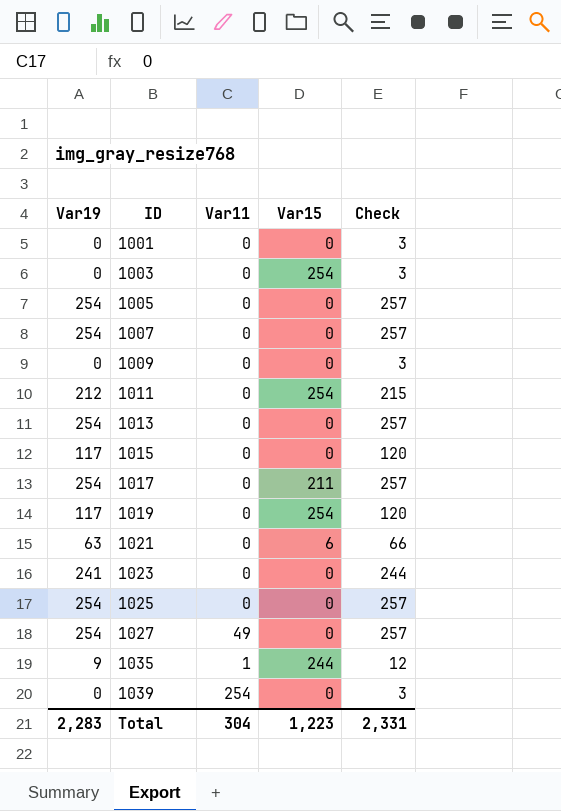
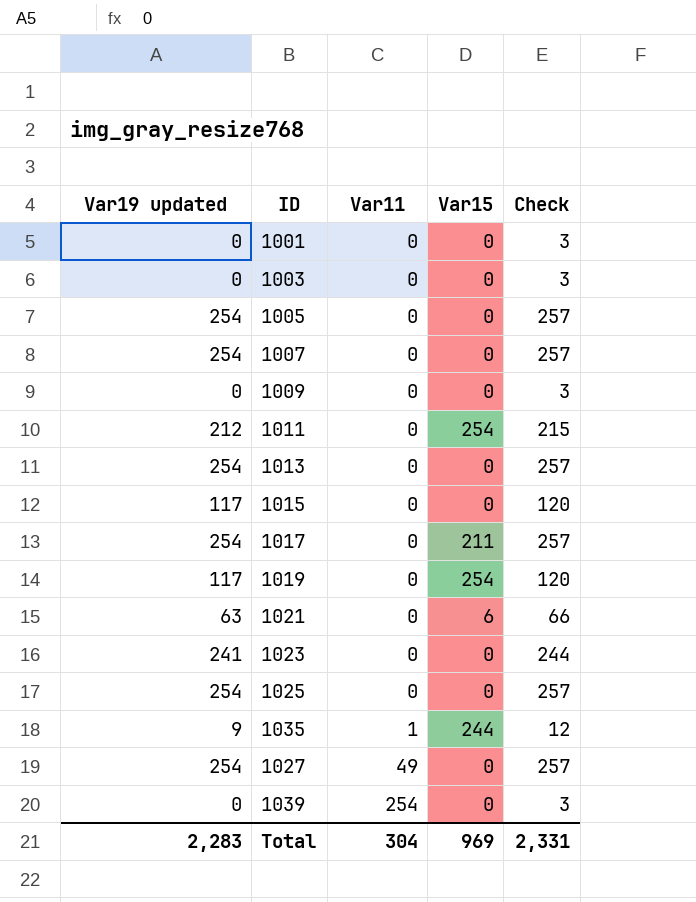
row order: ID ascending -> Var11 ascending
column name: Var19 -> Var19 updated
1003 | Var15: 254 -> 0
Total | Var15: 1,223 -> 969

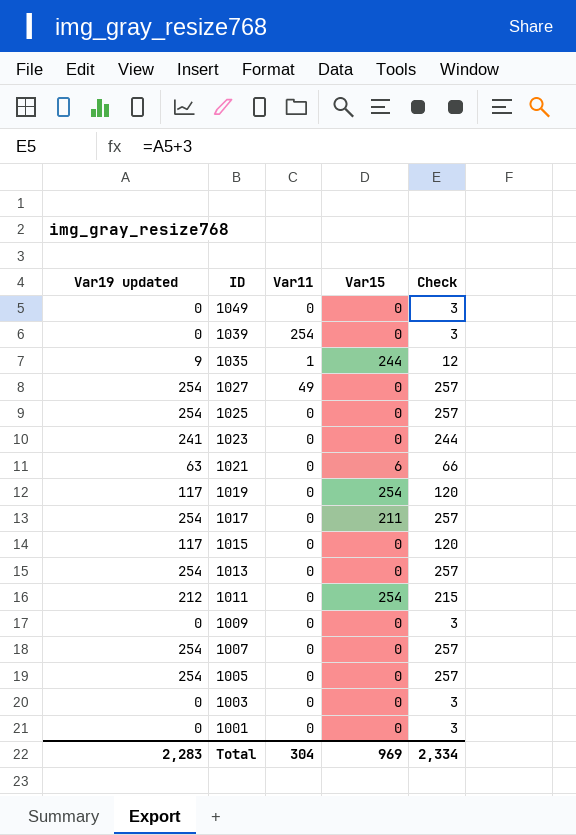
row order: Var11 ascending -> ID descending
row 1049: none -> 0 | 0 | 0 | 3
Total | Check: 2,331 -> 2,334

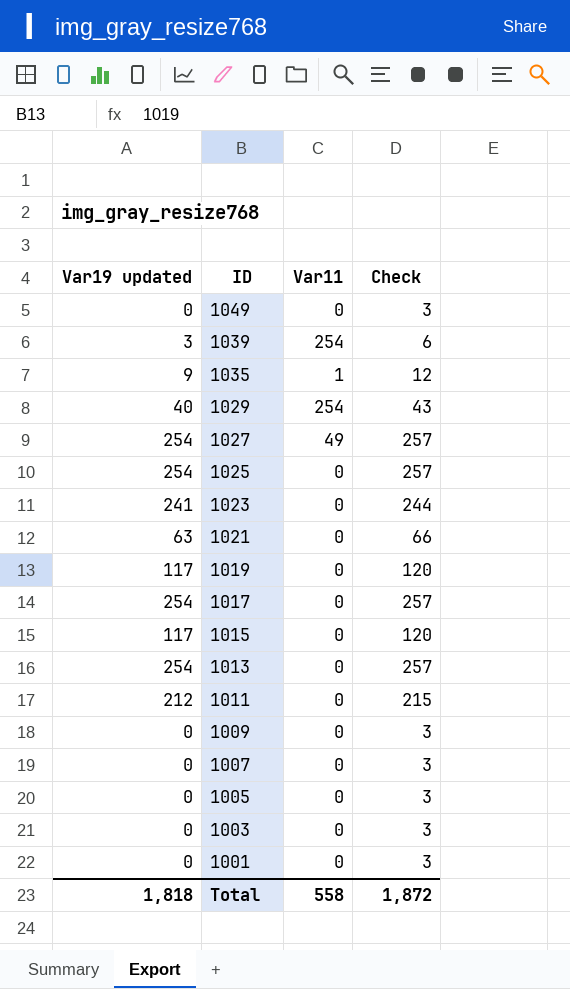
column Var15 | position: 4 -> none
1039 | Var19 updated: 0 -> 3
1039 | Check: 3 -> 6
row 1029: none -> 40 | 254 | 43
1007 | Var19 updated: 254 -> 0
1007 | Check: 257 -> 3
1005 | Var19 updated: 254 -> 0
1005 | Check: 257 -> 3
Total | Var19 updated: 2,283 -> 1,818
Total | Var11: 304 -> 558
Total | Check: 2,334 -> 1,872

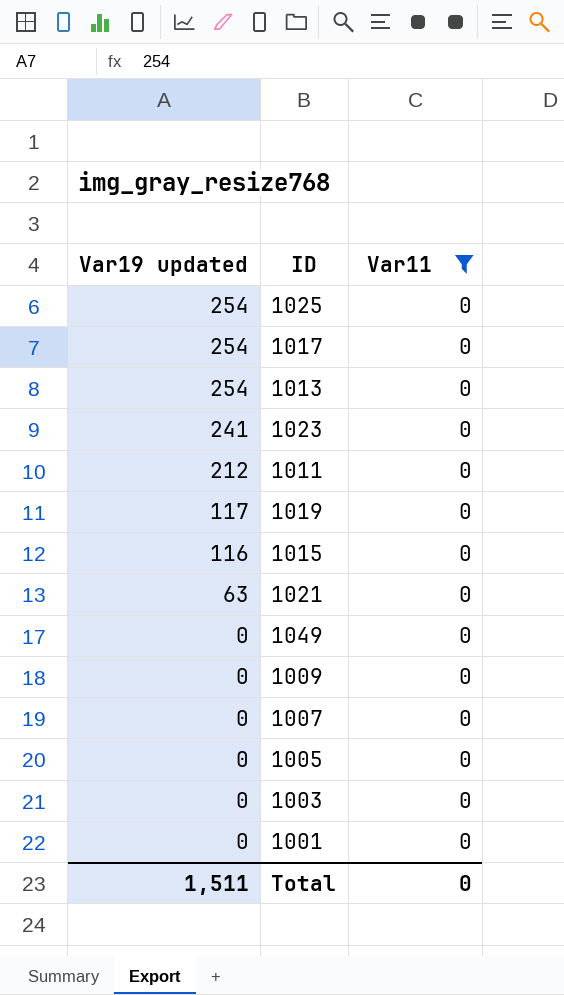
filter: none -> Var11 = 0
row order: ID descending -> Var19 updated descending
column Check | formula: [Var19 updated] + 3 -> none
1015 | Var19 updated: 117 -> 116
Total | Var19 updated: 1,818 -> 1,511
Total | Var11: 558 -> 0

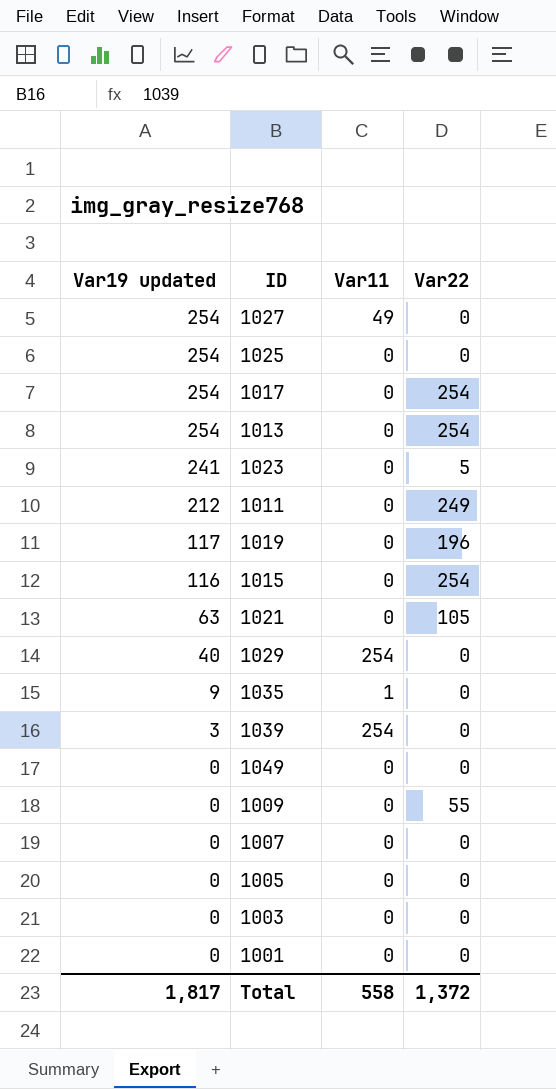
filter: Var11 = 0 -> none
column Var22 | position: none -> 4
Total | Var19 updated: 1,511 -> 1,817
Total | Var11: 0 -> 558

